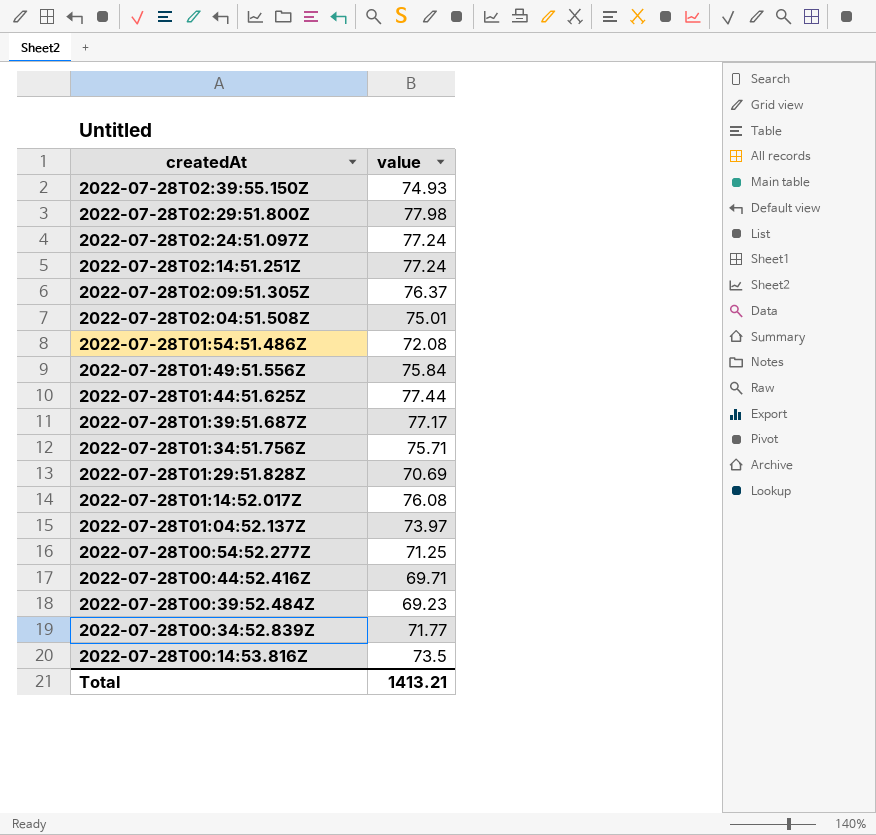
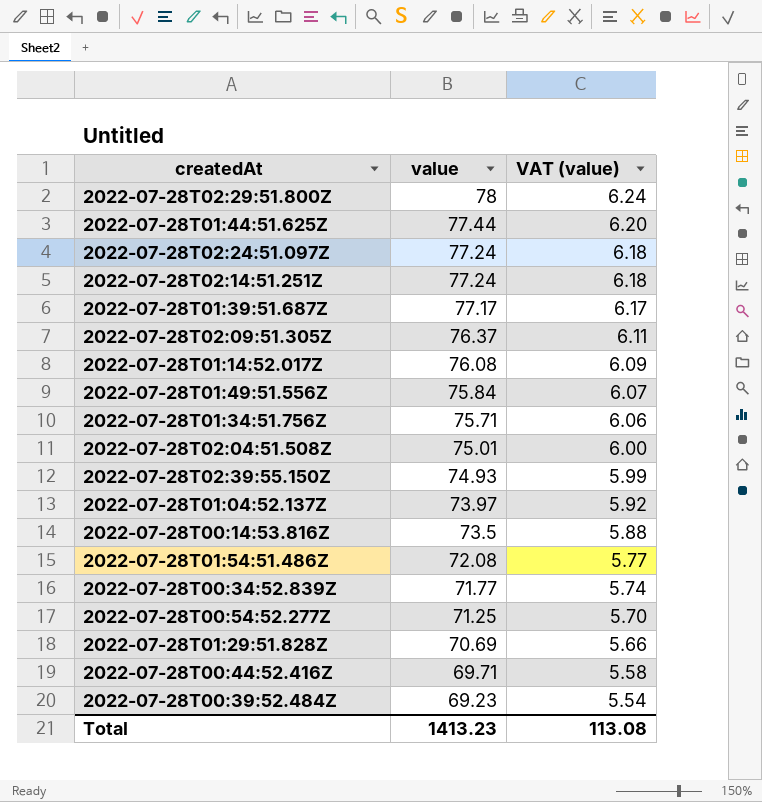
row order: createdAt descending -> value descending
column VAT (value) | formula: none -> [value] * 0.08
2022-07-28T02:29:51.800Z | value: 77.98 -> 78
Total | value: 1413.21 -> 1413.23

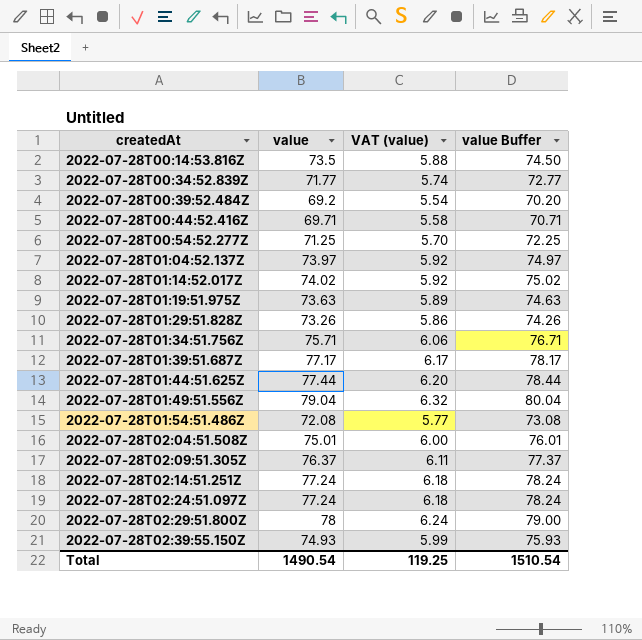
row order: value descending -> createdAt ascending
column value Buffer | formula: none -> [value] + 1
2022-07-28T00:39:52.484Z | value: 69.23 -> 69.2
2022-07-28T01:14:52.017Z | value: 76.08 -> 74.02
2022-07-28T01:14:52.017Z | VAT (value): 6.09 -> 5.92
row 2022-07-28T01:19:51.975Z: none -> 73.63 | 5.89 | 74.63
2022-07-28T01:29:51.828Z | value: 70.69 -> 73.26
2022-07-28T01:29:51.828Z | VAT (value): 5.66 -> 5.86
2022-07-28T01:49:51.556Z | value: 75.84 -> 79.04
2022-07-28T01:49:51.556Z | VAT (value): 6.07 -> 6.32
Total | value: 1413.23 -> 1490.54
Total | VAT (value): 113.08 -> 119.25

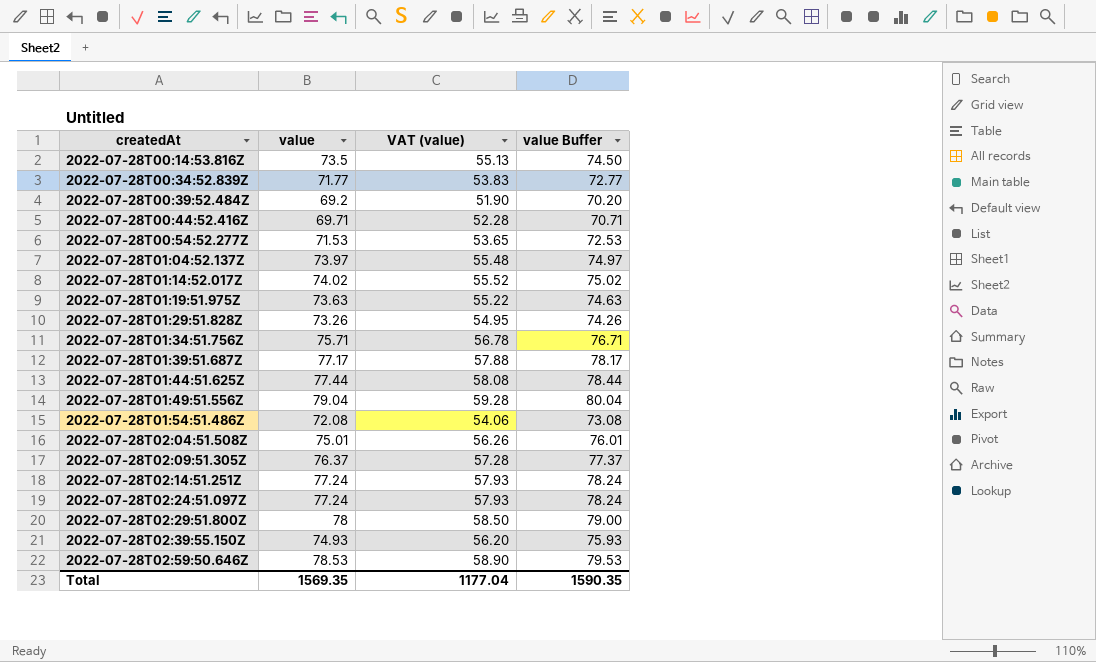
column VAT (value) | formula: [value] * 0.08 -> [value] * 0.75
2022-07-28T00:54:52.277Z | value: 71.25 -> 71.53
2022-07-28T00:54:52.277Z | value Buffer: 72.25 -> 72.53
row 2022-07-28T02:59:50.646Z: none -> 78.53 | 58.90 | 79.53
Total | value: 1490.54 -> 1569.35
Total | VAT (value): 119.25 -> 1177.04
Total | value Buffer: 1510.54 -> 1590.35

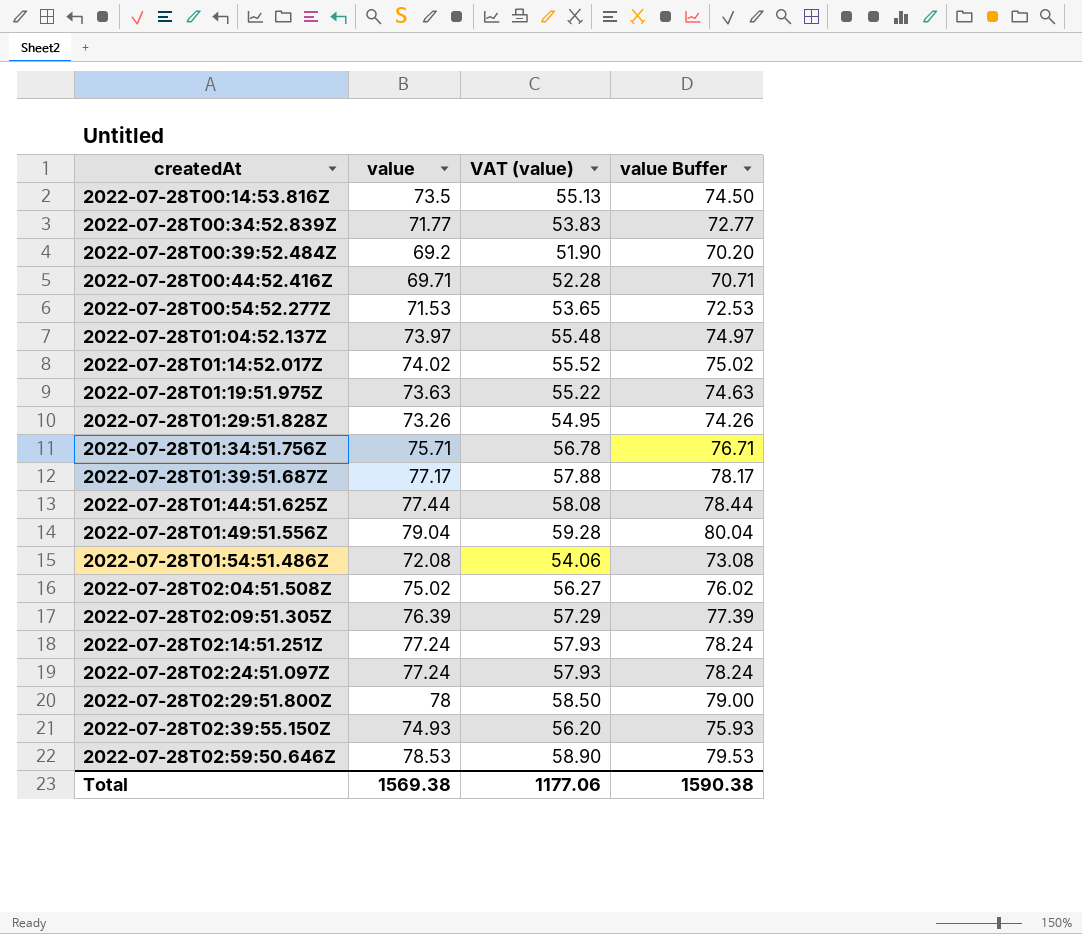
2022-07-28T02:04:51.508Z | value: 75.01 -> 75.02
2022-07-28T02:04:51.508Z | VAT (value): 56.26 -> 56.27
2022-07-28T02:04:51.508Z | value Buffer: 76.01 -> 76.02
2022-07-28T02:09:51.305Z | value: 76.37 -> 76.39
2022-07-28T02:09:51.305Z | VAT (value): 57.28 -> 57.29
2022-07-28T02:09:51.305Z | value Buffer: 77.37 -> 77.39
Total | value: 1569.35 -> 1569.38
Total | VAT (value): 1177.04 -> 1177.06
Total | value Buffer: 1590.35 -> 1590.38

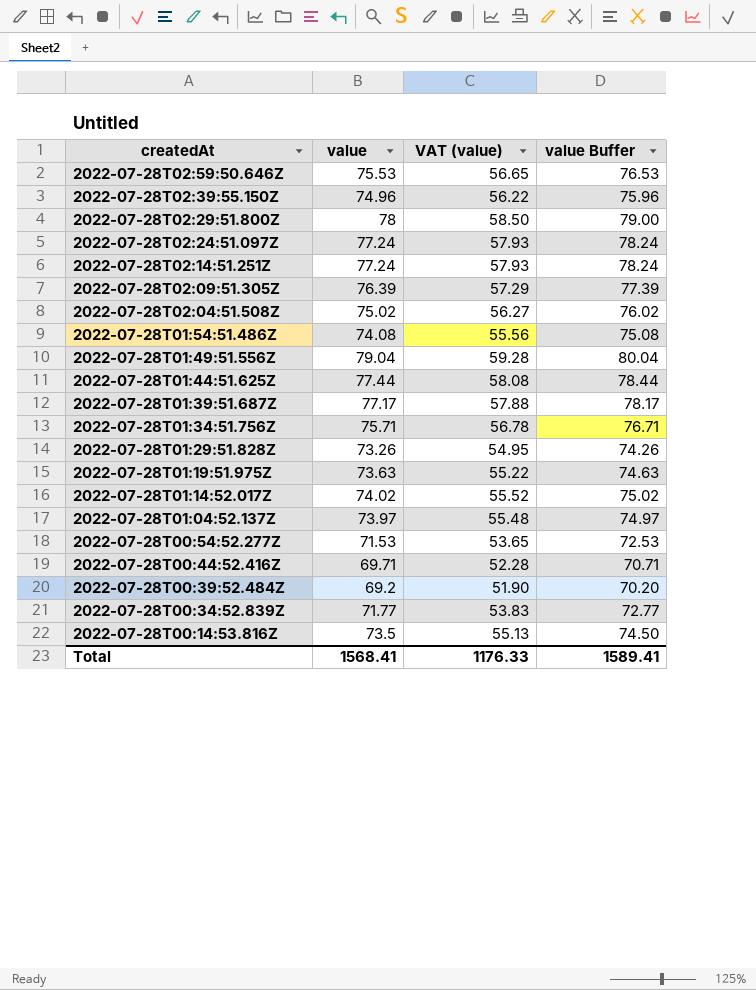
row order: createdAt ascending -> createdAt descending
2022-07-28T02:59:50.646Z | value: 78.53 -> 75.53
2022-07-28T02:59:50.646Z | VAT (value): 58.90 -> 56.65
2022-07-28T02:59:50.646Z | value Buffer: 79.53 -> 76.53
2022-07-28T02:39:55.150Z | value: 74.93 -> 74.96
2022-07-28T02:39:55.150Z | VAT (value): 56.20 -> 56.22
2022-07-28T02:39:55.150Z | value Buffer: 75.93 -> 75.96
2022-07-28T01:54:51.486Z | value: 72.08 -> 74.08
2022-07-28T01:54:51.486Z | VAT (value): 54.06 -> 55.56
2022-07-28T01:54:51.486Z | value Buffer: 73.08 -> 75.08
Total | value: 1569.38 -> 1568.41
Total | VAT (value): 1177.06 -> 1176.33
Total | value Buffer: 1590.38 -> 1589.41

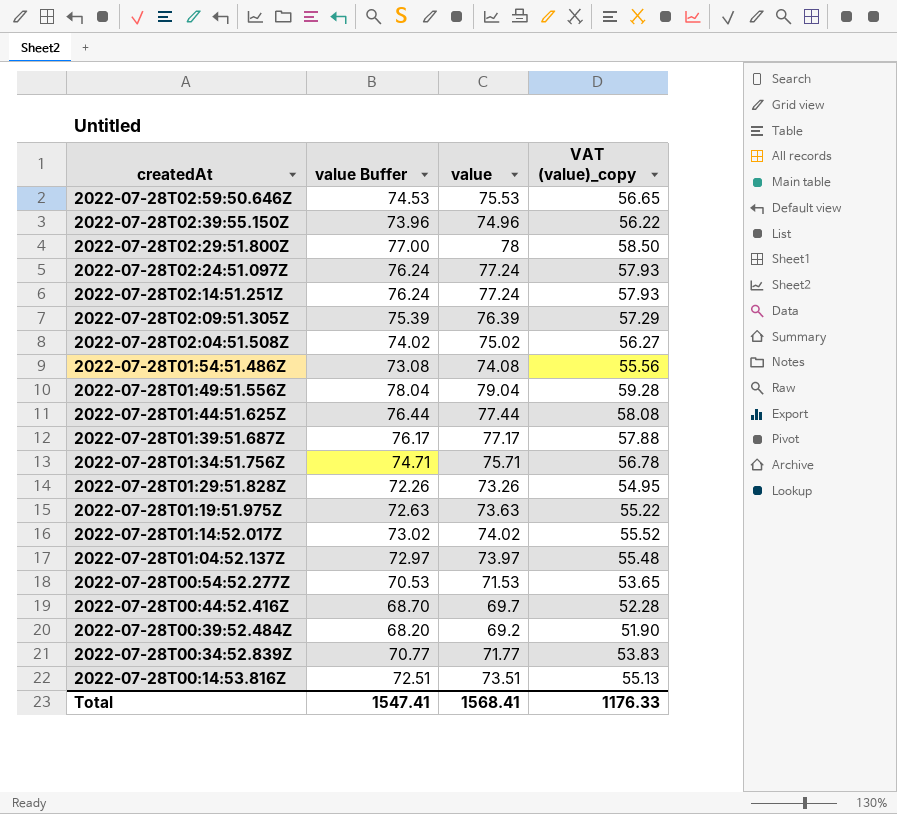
column value Buffer | formula: [value] + 1 -> [value] - 1
column value Buffer | position: 4 -> 2
column name: VAT (value) -> VAT (value)_copy
2022-07-28T00:44:52.416Z | value: 69.71 -> 69.7
2022-07-28T00:14:53.816Z | value: 73.5 -> 73.51
Total | value Buffer: 1589.41 -> 1547.41

